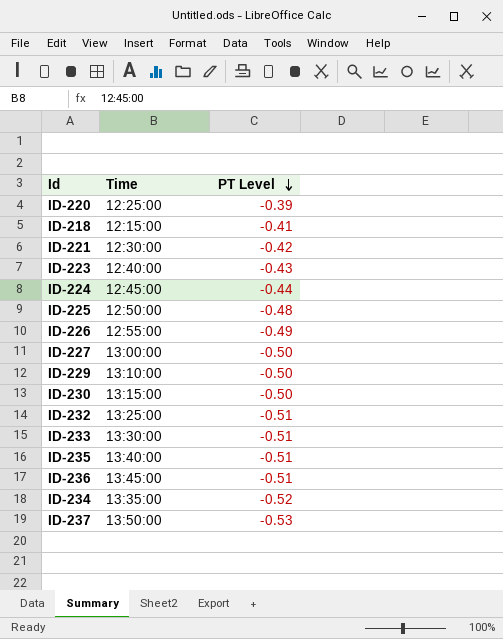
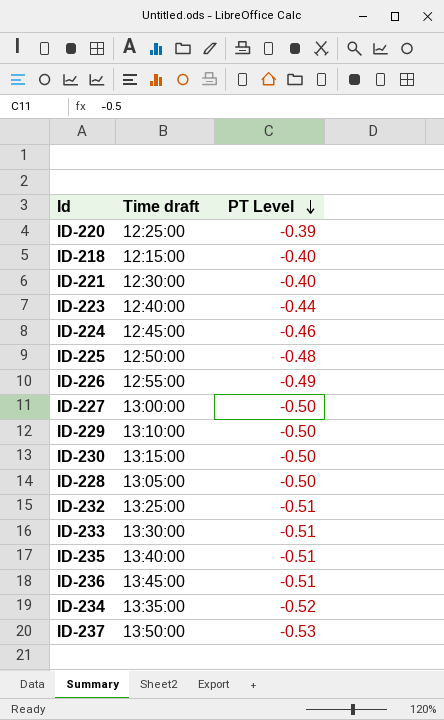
column name: Time -> Time draft
ID-218 | PT Level: -0.41 -> -0.40
ID-221 | PT Level: -0.42 -> -0.40
ID-223 | PT Level: -0.43 -> -0.44
ID-224 | PT Level: -0.44 -> -0.46
row ID-228: none -> 13:05:00 | -0.50

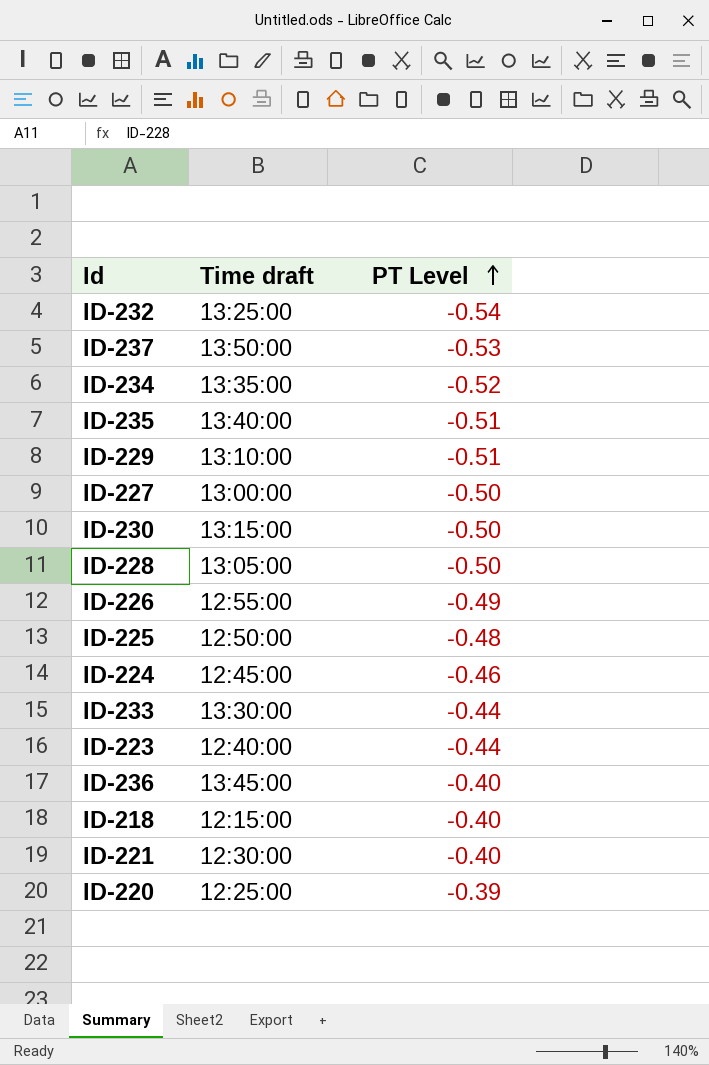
row order: PT Level descending -> PT Level ascending
ID-232 | PT Level: -0.51 -> -0.54
ID-229 | PT Level: -0.50 -> -0.51
ID-233 | PT Level: -0.51 -> -0.44
ID-236 | PT Level: -0.51 -> -0.40

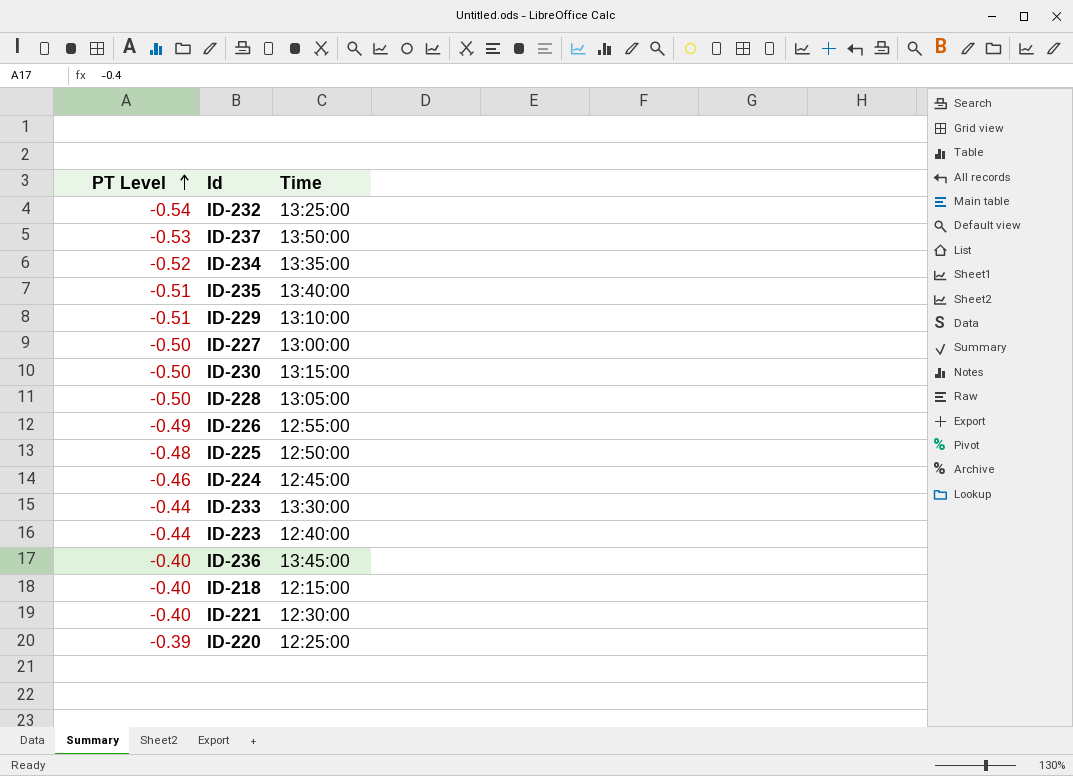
column PT Level | position: 3 -> 1
column name: Time draft -> Time

